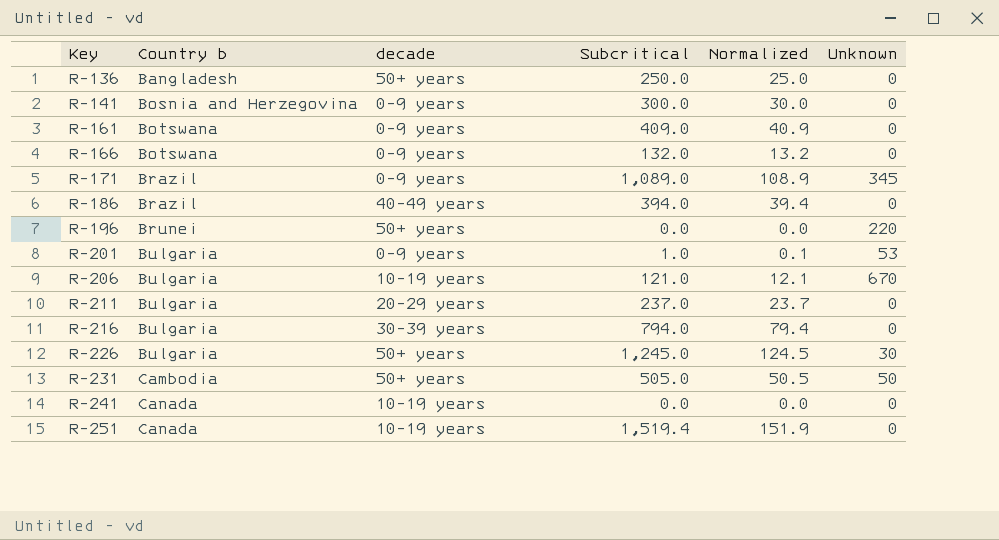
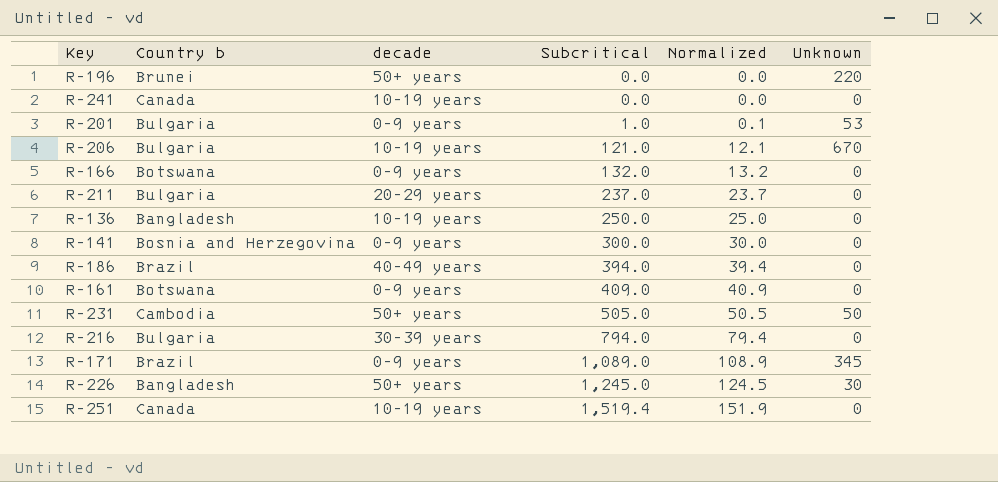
row order: Key ascending -> Subcritical ascending
R-136 | decade: 50+ years -> 10-19 years
R-226 | Country b: Bulgaria -> Bangladesh

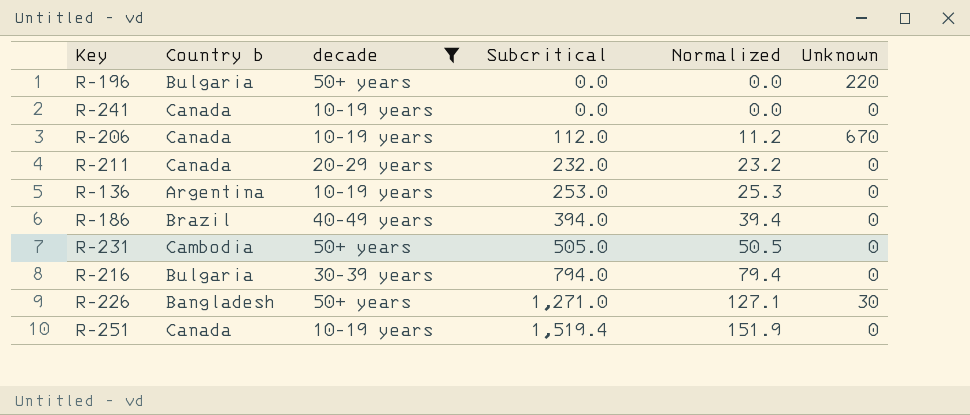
filter: none -> decade != 0-9 years
R-196 | Country b: Brunei -> Bulgaria
R-206 | Country b: Bulgaria -> Canada
R-206 | Subcritical: 121.0 -> 112.0
R-206 | Normalized: 12.1 -> 11.2
R-211 | Country b: Bulgaria -> Canada
R-211 | Subcritical: 237.0 -> 232.0
R-211 | Normalized: 23.7 -> 23.2
R-136 | Country b: Bangladesh -> Argentina
R-136 | Subcritical: 250.0 -> 253.0
R-136 | Normalized: 25.0 -> 25.3
R-231 | Unknown: 50 -> 0
R-226 | Subcritical: 1,245.0 -> 1,271.0
R-226 | Normalized: 124.5 -> 127.1

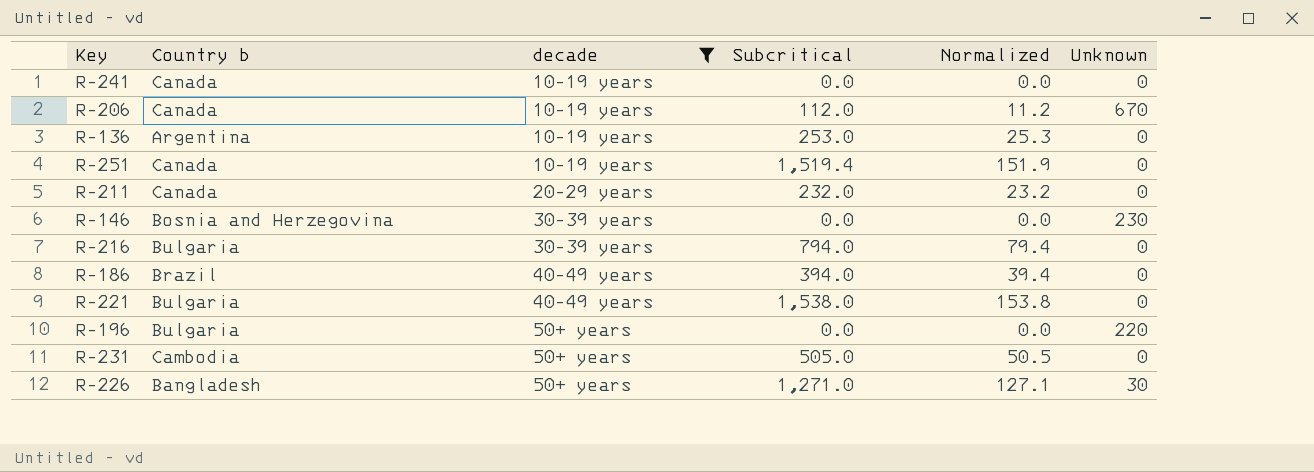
row order: Subcritical ascending -> decade ascending
row R-146: none -> Bosnia and Herzegovina | 30-39 years | 0.0 | 0.0 | 230
row R-221: none -> Bulgaria | 40-49 years | 1,538.0 | 153.8 | 0

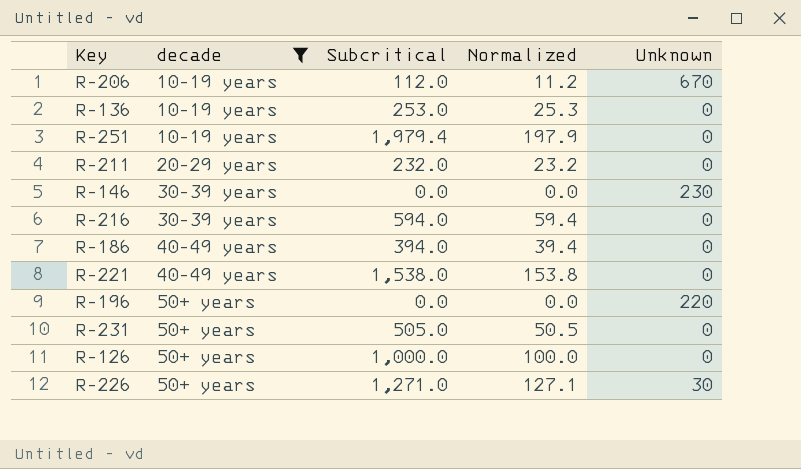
column Country b | position: 2 -> none
row R-241: Canada | 10-19 years | 0.0 | 0.0 | 0 -> none
R-251 | Subcritical: 1,519.4 -> 1,979.4
R-251 | Normalized: 151.9 -> 197.9
R-216 | Subcritical: 794.0 -> 594.0
R-216 | Normalized: 79.4 -> 59.4
row R-126: none -> 50+ years | 1,000.0 | 100.0 | 0

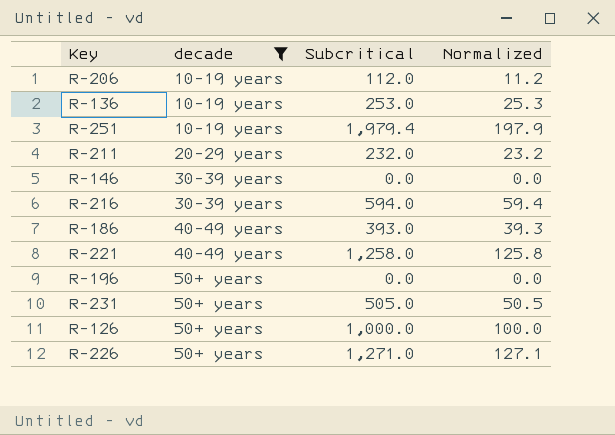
column Unknown | position: 5 -> none
R-186 | Subcritical: 394.0 -> 393.0
R-186 | Normalized: 39.4 -> 39.3
R-221 | Subcritical: 1,538.0 -> 1,258.0
R-221 | Normalized: 153.8 -> 125.8

